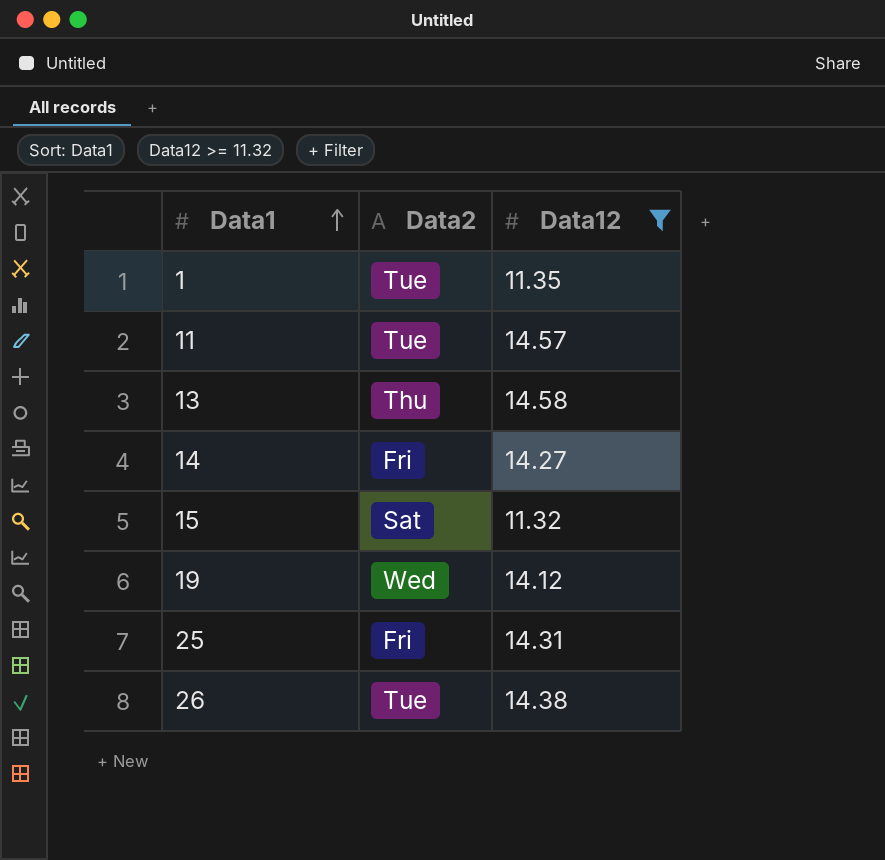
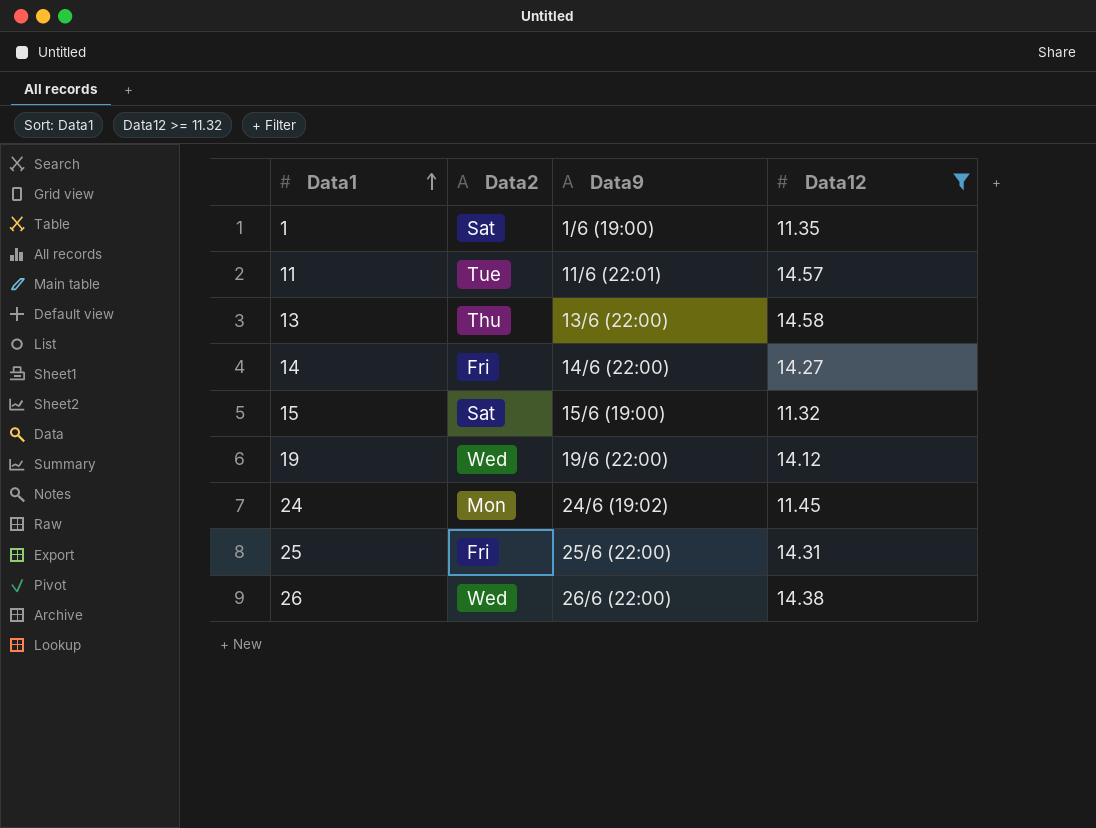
column Data9 | position: none -> 3
1 | Data2: Tue -> Sat
row 24: none -> Mon | 24/6 (19:02) | 11.45
26 | Data2: Tue -> Wed

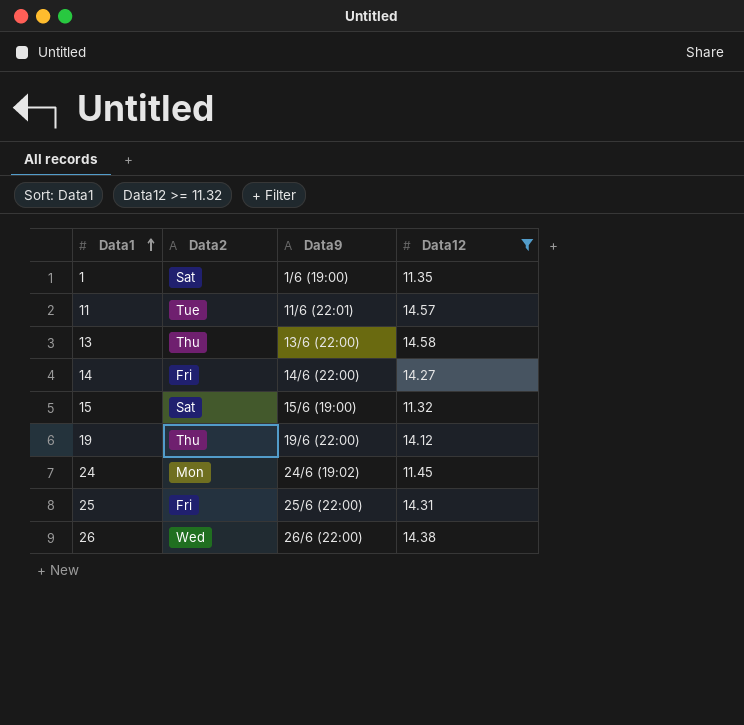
19 | Data2: Wed -> Thu

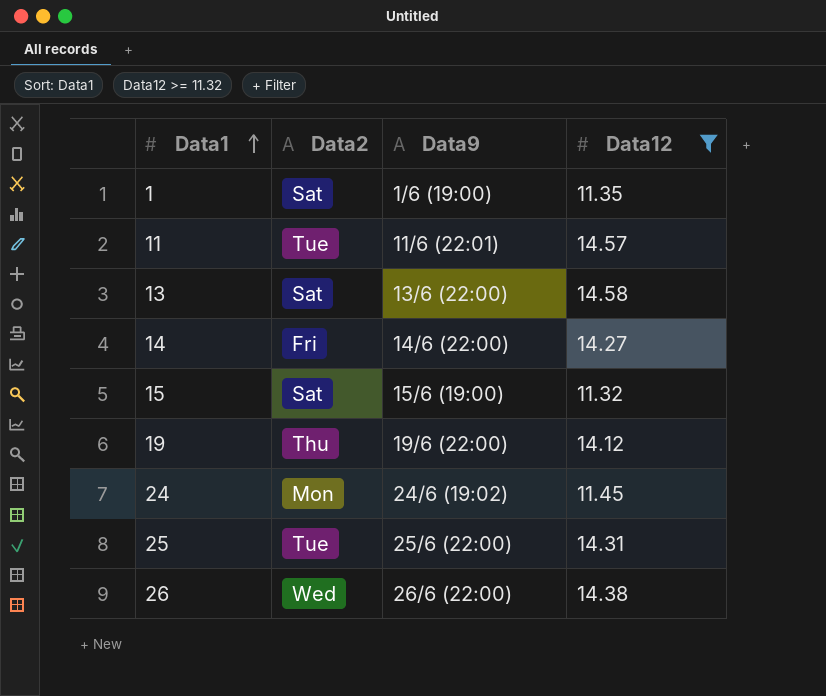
13 | Data2: Thu -> Sat
25 | Data2: Fri -> Tue

